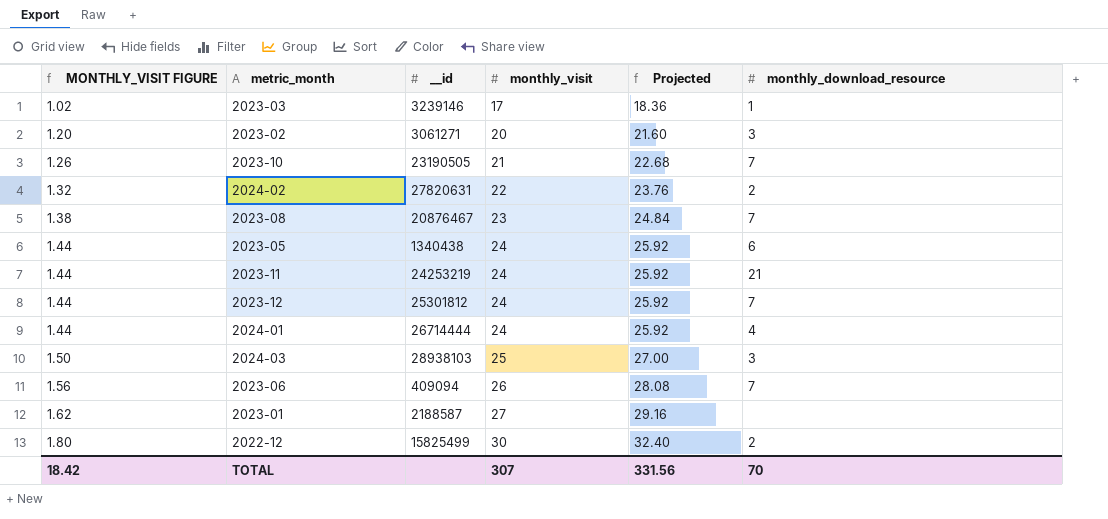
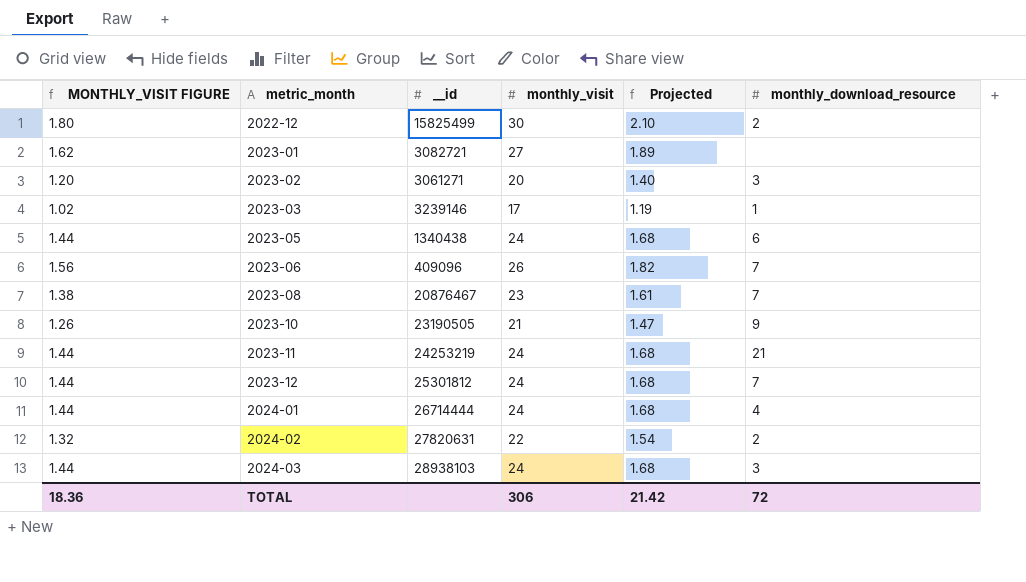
row order: MONTHLY_VISIT FIGURE ascending -> metric_month ascending
column Projected | formula: [monthly_visit] * 1.08 -> [monthly_visit] * 0.07
2023-01 | __id: 2188587 -> 3082721
2023-06 | __id: 409094 -> 409096
2023-10 | monthly_download_resource: 7 -> 9
2024-03 | MONTHLY_VISIT FIGURE: 1.50 -> 1.44
2024-03 | monthly_visit: 25 -> 24
TOTAL | MONTHLY_VISIT FIGURE: 18.42 -> 18.36
TOTAL | monthly_visit: 307 -> 306
TOTAL | Projected: 331.56 -> 21.42
TOTAL | monthly_download_resource: 70 -> 72

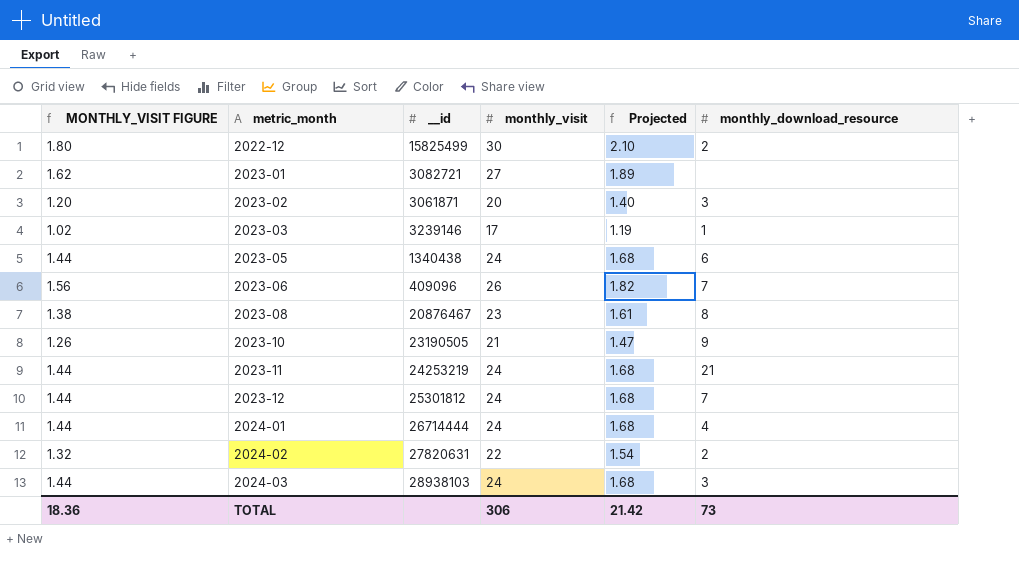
2023-02 | __id: 3061271 -> 3061871
2023-08 | monthly_download_resource: 7 -> 8
TOTAL | monthly_download_resource: 72 -> 73

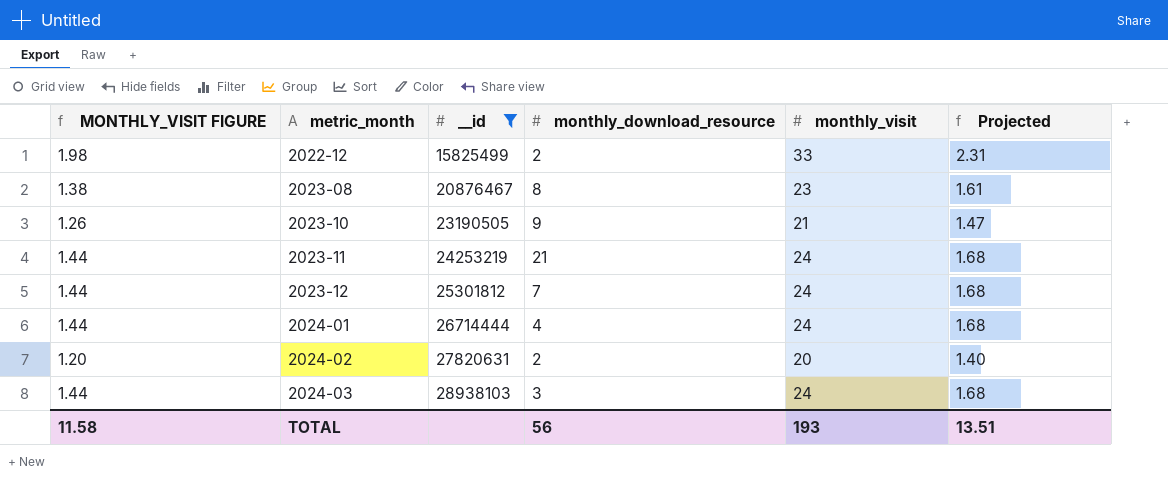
filter: none -> __id >= 15825499
column monthly_download_resource | position: 6 -> 4
2022-12 | MONTHLY_VISIT FIGURE: 1.80 -> 1.98
2022-12 | monthly_visit: 30 -> 33
2022-12 | Projected: 2.10 -> 2.31
2024-02 | MONTHLY_VISIT FIGURE: 1.32 -> 1.20
2024-02 | monthly_visit: 22 -> 20
2024-02 | Projected: 1.54 -> 1.40
TOTAL | MONTHLY_VISIT FIGURE: 18.36 -> 11.58
TOTAL | monthly_download_resource: 73 -> 56
TOTAL | monthly_visit: 306 -> 193
TOTAL | Projected: 21.42 -> 13.51

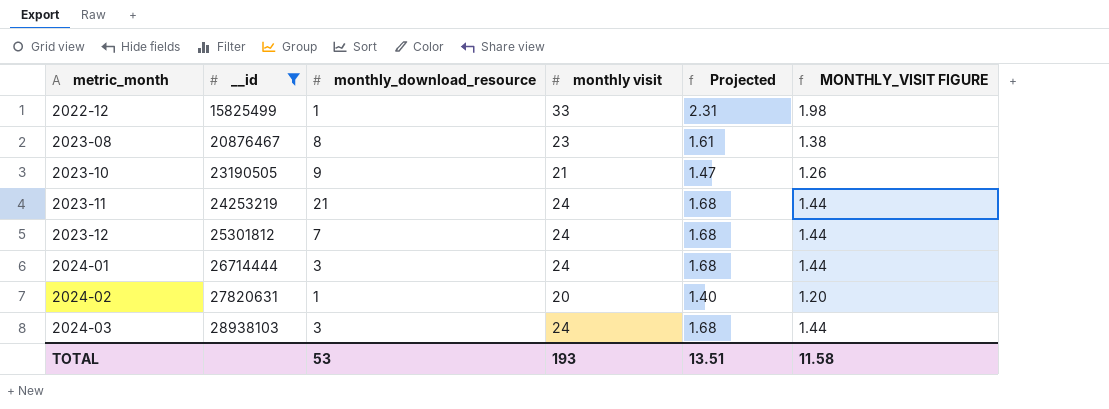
column name: monthly_visit -> monthly visit
column MONTHLY_VISIT FIGURE | position: 1 -> 6
2022-12 | monthly_download_resource: 2 -> 1
2024-01 | monthly_download_resource: 4 -> 3
2024-02 | monthly_download_resource: 2 -> 1
TOTAL | monthly_download_resource: 56 -> 53

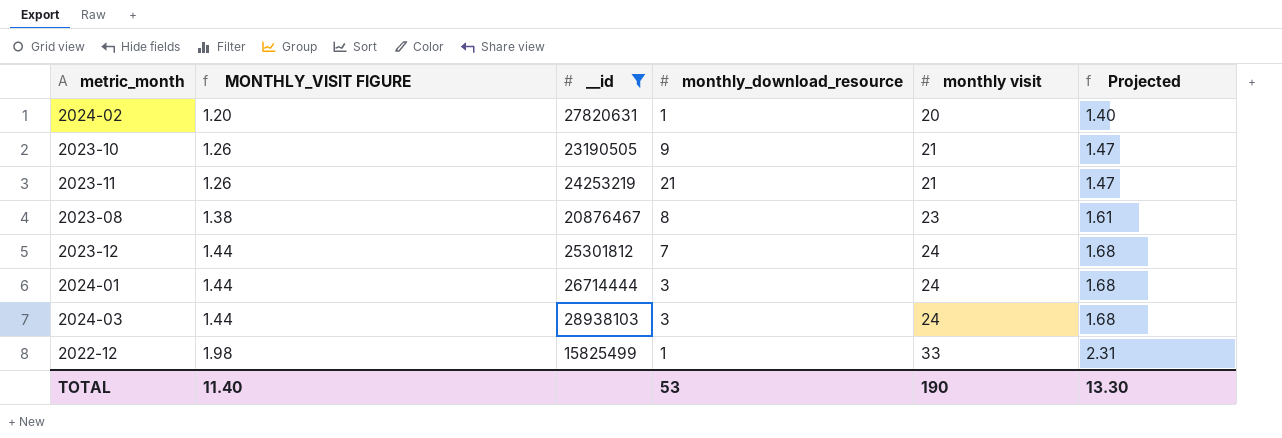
row order: metric_month ascending -> MONTHLY_VISIT FIGURE ascending
column MONTHLY_VISIT FIGURE | position: 6 -> 2
2023-11 | MONTHLY_VISIT FIGURE: 1.44 -> 1.26
2023-11 | monthly visit: 24 -> 21
2023-11 | Projected: 1.68 -> 1.47
TOTAL | MONTHLY_VISIT FIGURE: 11.58 -> 11.40
TOTAL | monthly visit: 193 -> 190
TOTAL | Projected: 13.51 -> 13.30

